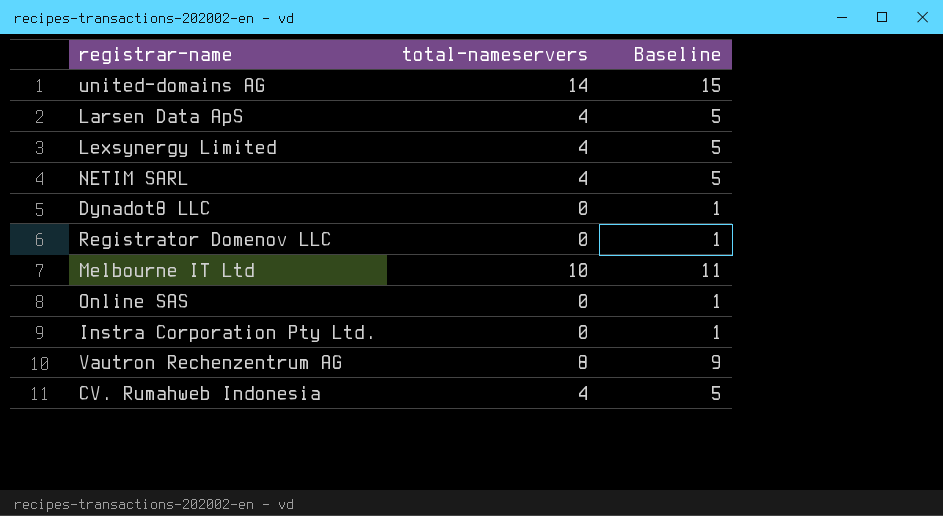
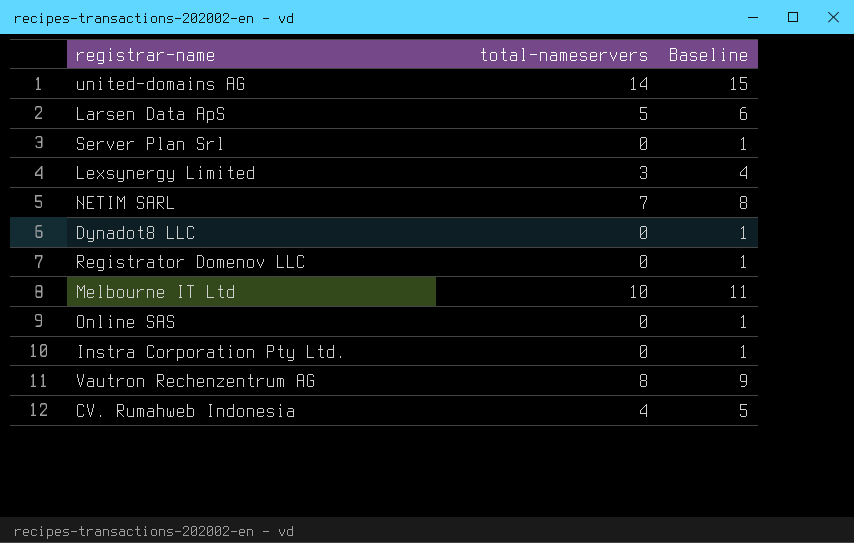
Larsen Data ApS | total-nameservers: 4 -> 5
Larsen Data ApS | Baseline: 5 -> 6
row Server Plan Srl: none -> 0 | 1
Lexsynergy Limited | total-nameservers: 4 -> 3
Lexsynergy Limited | Baseline: 5 -> 4
NETIM SARL | total-nameservers: 4 -> 7
NETIM SARL | Baseline: 5 -> 8

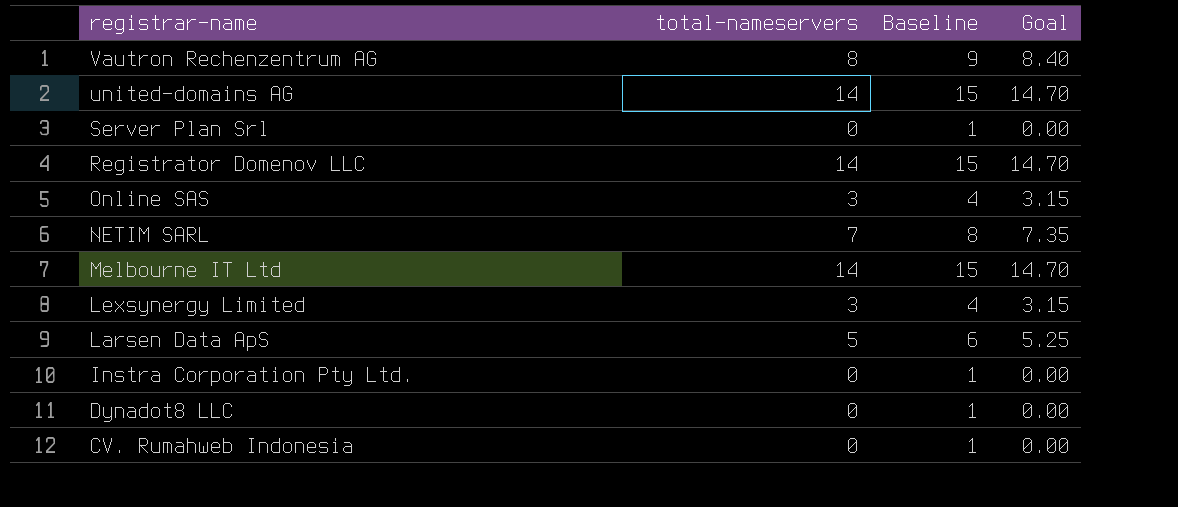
row order: none -> registrar-name descending
column Goal | formula: none -> [total-nameservers] * 1.05
Registrator Domenov LLC | total-nameservers: 0 -> 14
Registrator Domenov LLC | Baseline: 1 -> 15
Online SAS | total-nameservers: 0 -> 3
Online SAS | Baseline: 1 -> 4
Melbourne IT Ltd | total-nameservers: 10 -> 14
Melbourne IT Ltd | Baseline: 11 -> 15
CV. Rumahweb Indonesia | total-nameservers: 4 -> 0
CV. Rumahweb Indonesia | Baseline: 5 -> 1

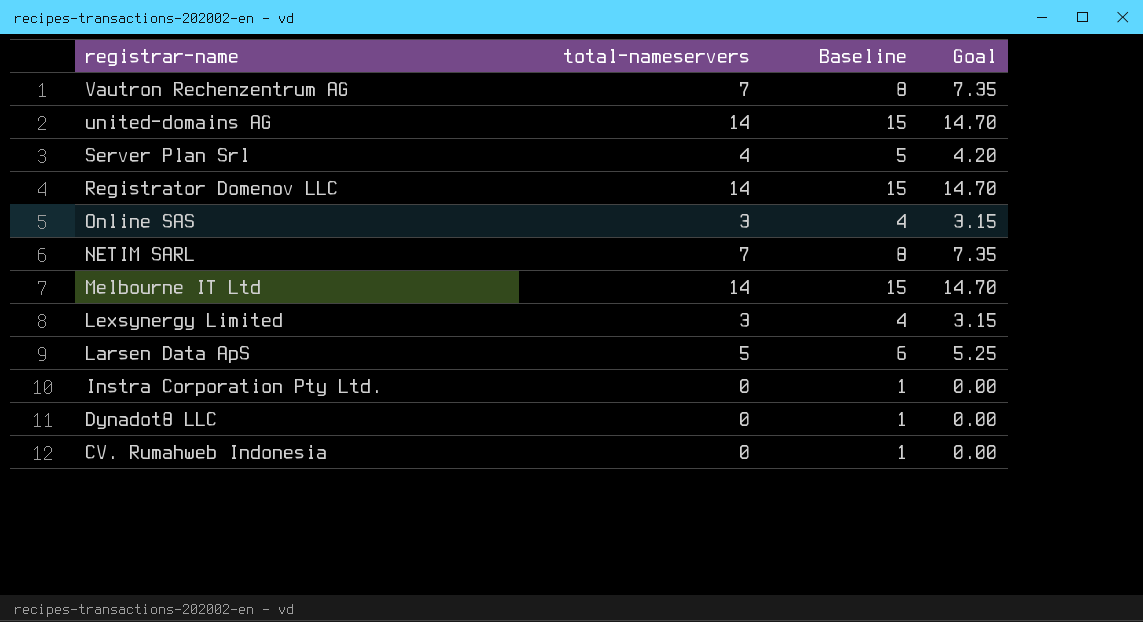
Vautron Rechenzentrum AG | total-nameservers: 8 -> 7
Vautron Rechenzentrum AG | Baseline: 9 -> 8
Vautron Rechenzentrum AG | Goal: 8.40 -> 7.35
Server Plan Srl | total-nameservers: 0 -> 4
Server Plan Srl | Baseline: 1 -> 5
Server Plan Srl | Goal: 0.00 -> 4.20

